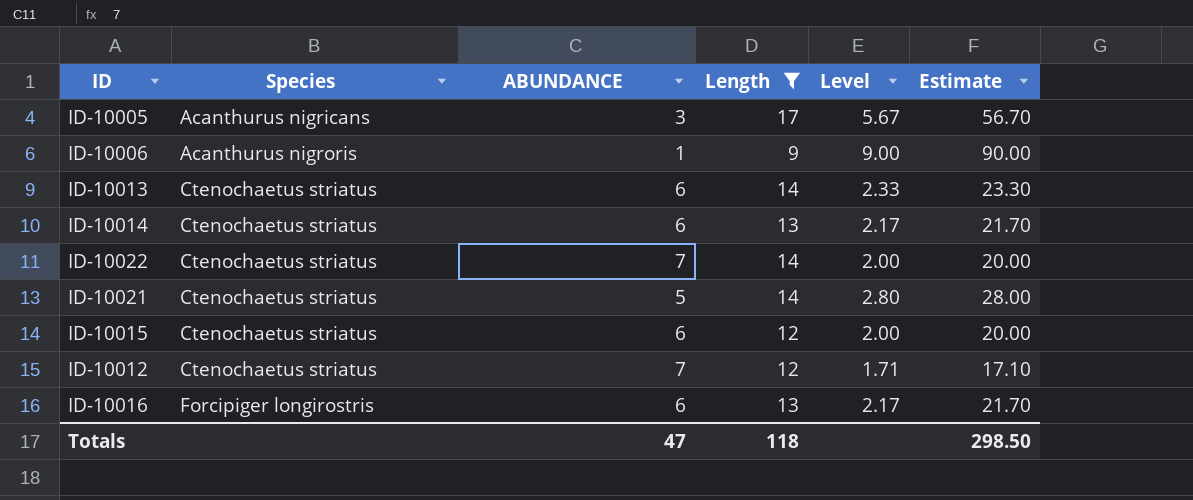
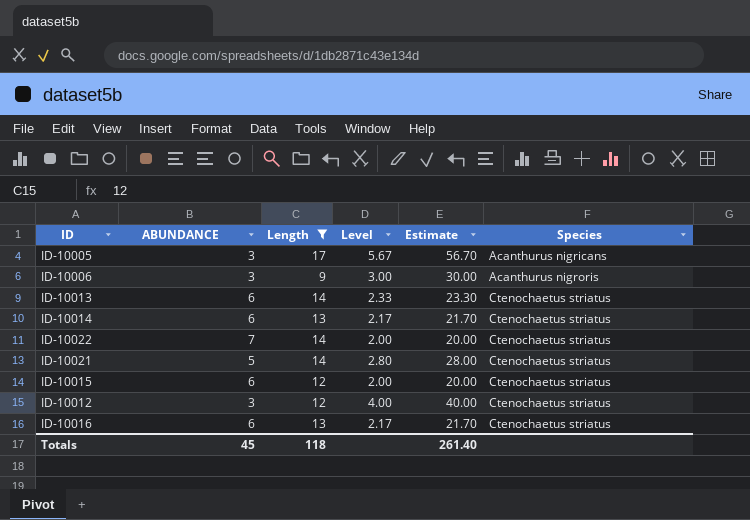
column Species | position: 2 -> 6
ID-10006 | ABUNDANCE: 1 -> 3
ID-10006 | Level: 9.00 -> 3.00
ID-10006 | Estimate: 90.00 -> 30.00
ID-10012 | ABUNDANCE: 7 -> 3
ID-10012 | Level: 1.71 -> 4.00
ID-10012 | Estimate: 17.10 -> 40.00
ID-10016 | Species: Forcipiger longirostris -> Ctenochaetus striatus
Totals | ABUNDANCE: 47 -> 45
Totals | Estimate: 298.50 -> 261.40

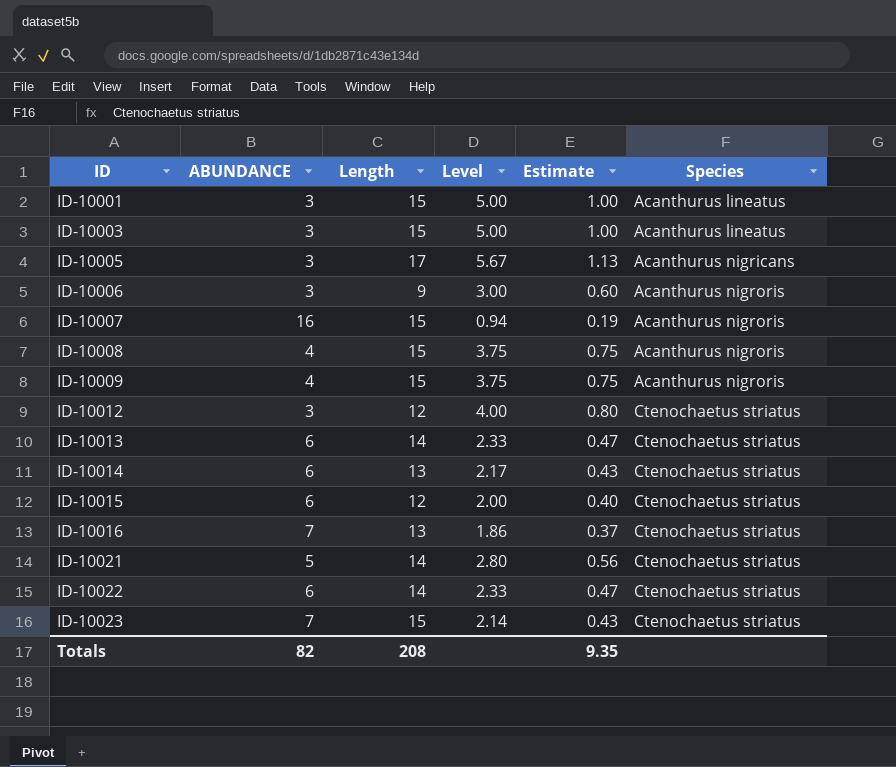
filter: Length != 15 -> none
row order: Species ascending -> ID ascending
column Estimate | formula: [Level] * 10 -> [Level] * 0.2
ID-10016 | ABUNDANCE: 6 -> 7
ID-10016 | Level: 2.17 -> 1.86
ID-10022 | ABUNDANCE: 7 -> 6
ID-10022 | Level: 2.00 -> 2.33
Totals | ABUNDANCE: 45 -> 82
Totals | Length: 118 -> 208
Totals | Estimate: 261.40 -> 9.35

